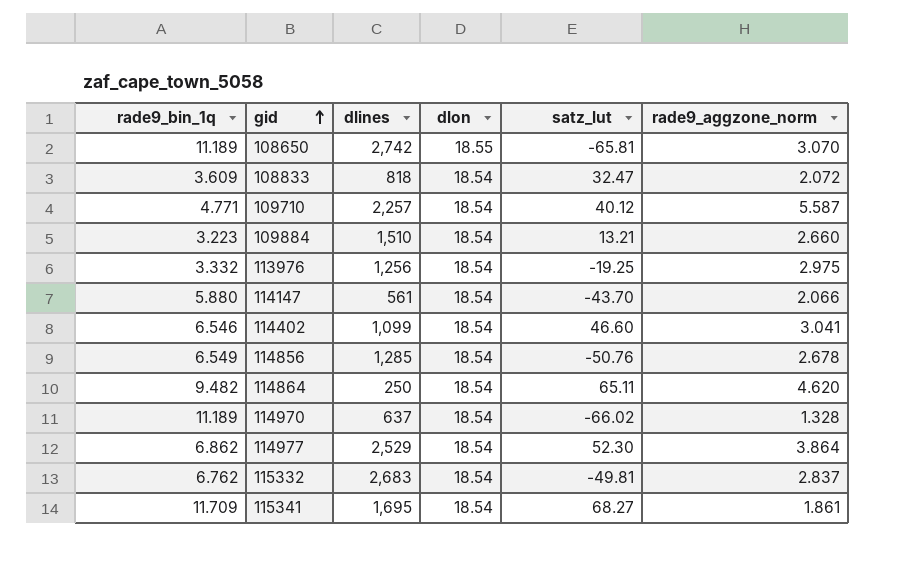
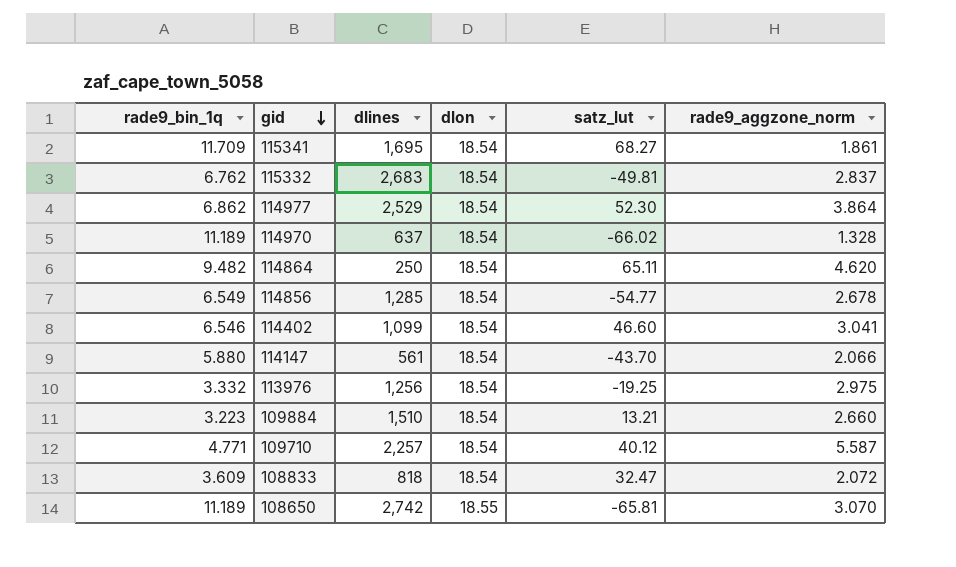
row order: gid ascending -> gid descending
114856 | satz_lut: -50.76 -> -54.77

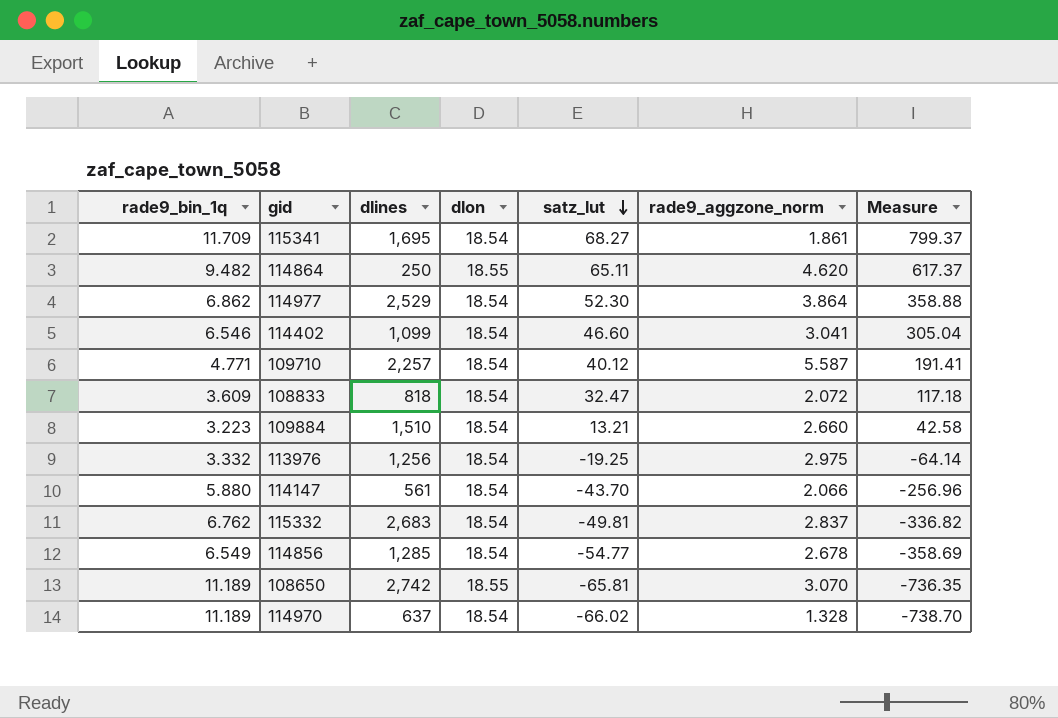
row order: gid descending -> satz_lut descending
column Measure | formula: none -> [rade9_bin_1q] * [satz_lut]
114864 | dlon: 18.54 -> 18.55

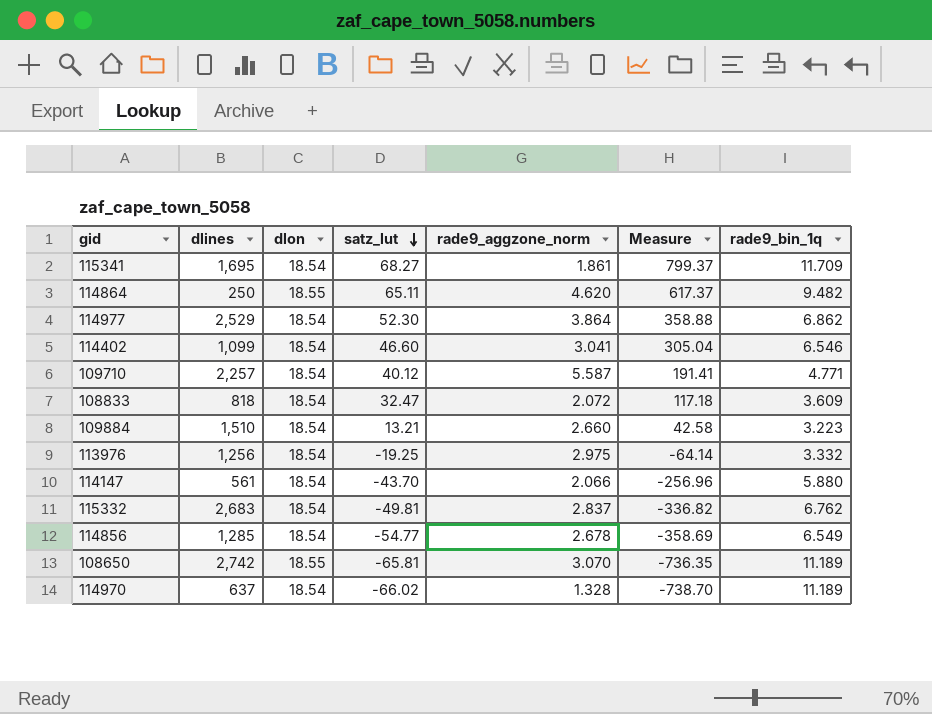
column rade9_bin_1q | position: 1 -> 7

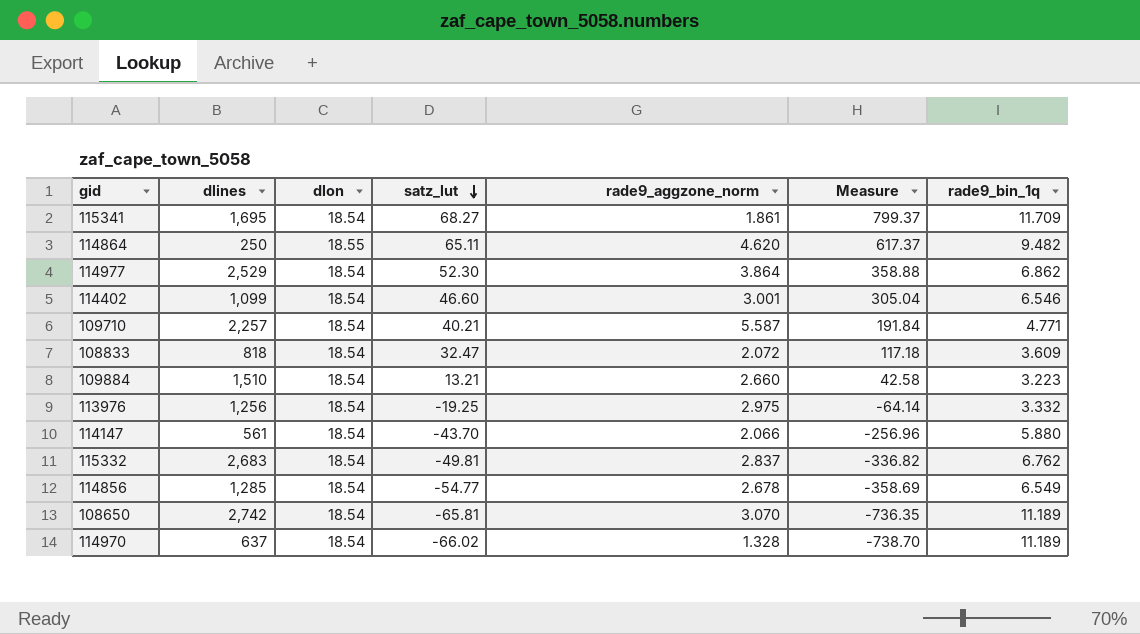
114402 | rade9_aggzone_norm: 3.041 -> 3.001
109710 | satz_lut: 40.12 -> 40.21
109710 | Measure: 191.41 -> 191.84
108650 | dlon: 18.55 -> 18.54

